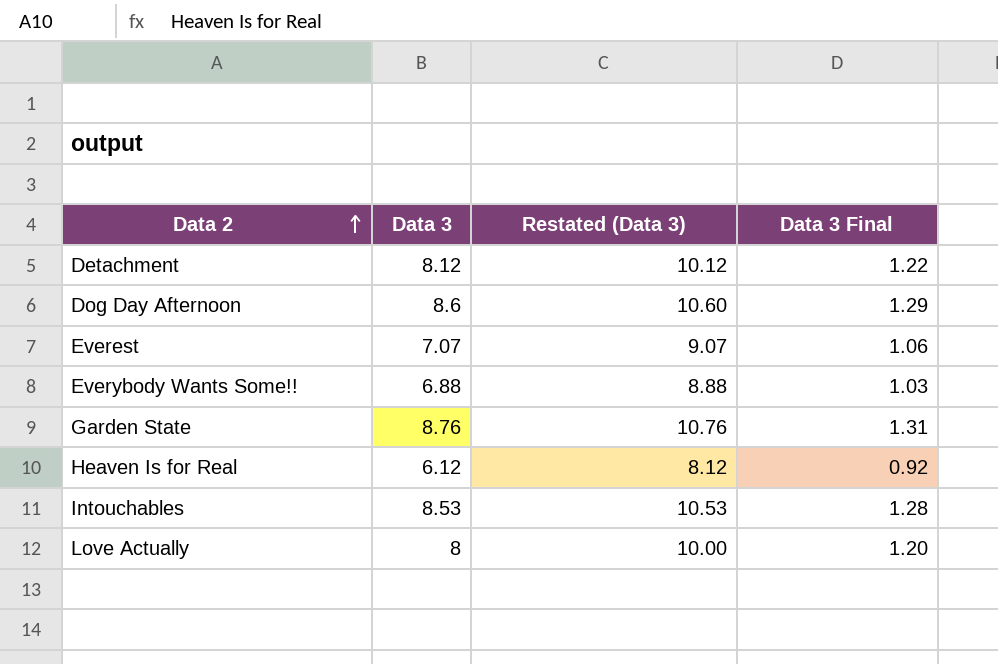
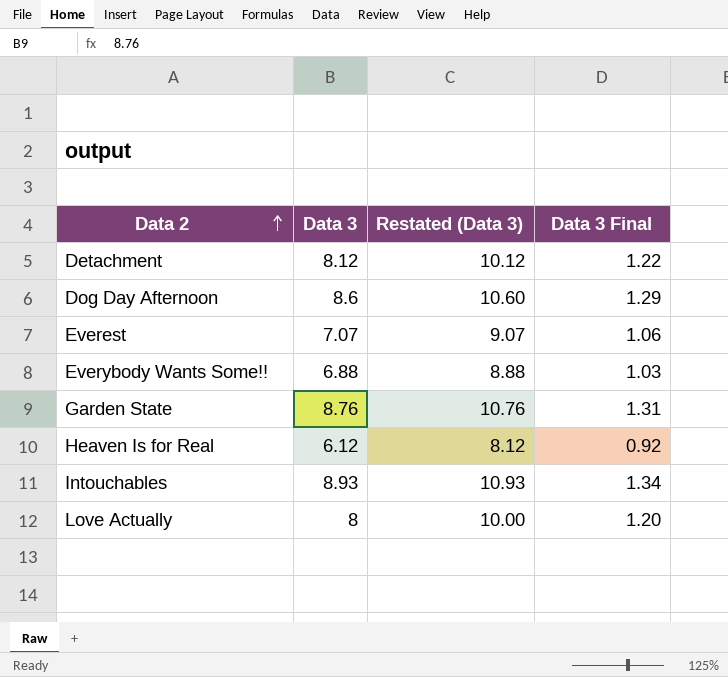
Intouchables | Data 3: 8.53 -> 8.93
Intouchables | Restated (Data 3): 10.53 -> 10.93
Intouchables | Data 3 Final: 1.28 -> 1.34

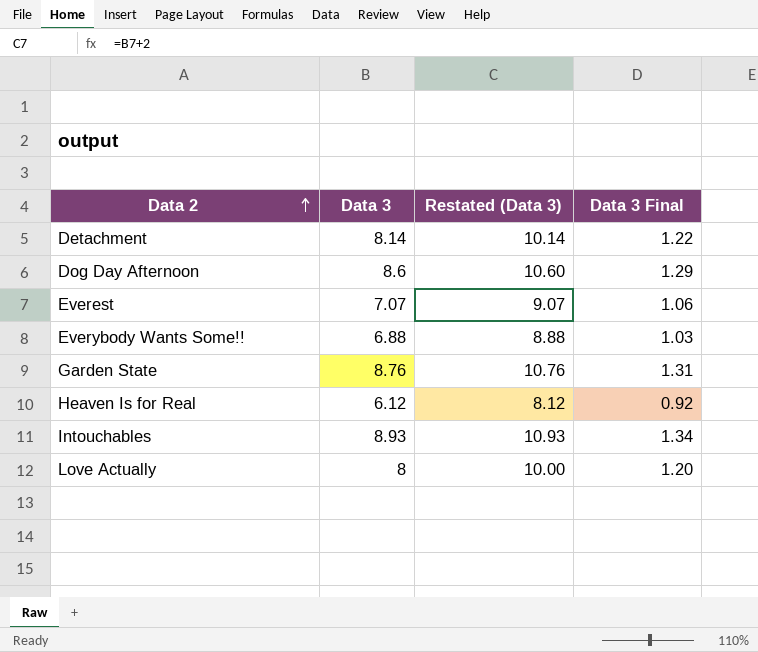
Detachment | Data 3: 8.12 -> 8.14
Detachment | Restated (Data 3): 10.12 -> 10.14

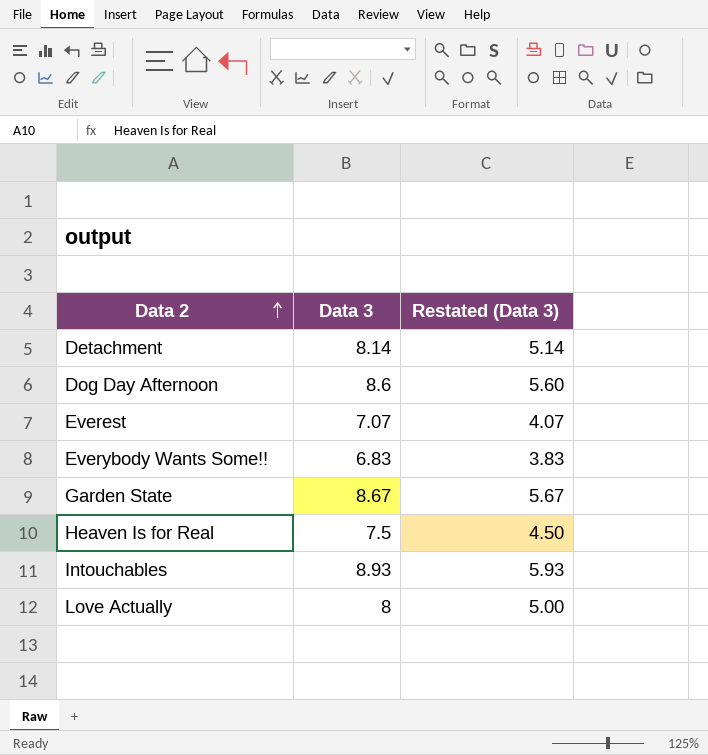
column Data 3 Final | formula: [Data 3] * 0.15 -> none
column Restated (Data 3) | formula: [Data 3] + 2 -> [Data 3] - 3
Everybody Wants Some!! | Data 3: 6.88 -> 6.83
Garden State | Data 3: 8.76 -> 8.67
Heaven Is for Real | Data 3: 6.12 -> 7.5

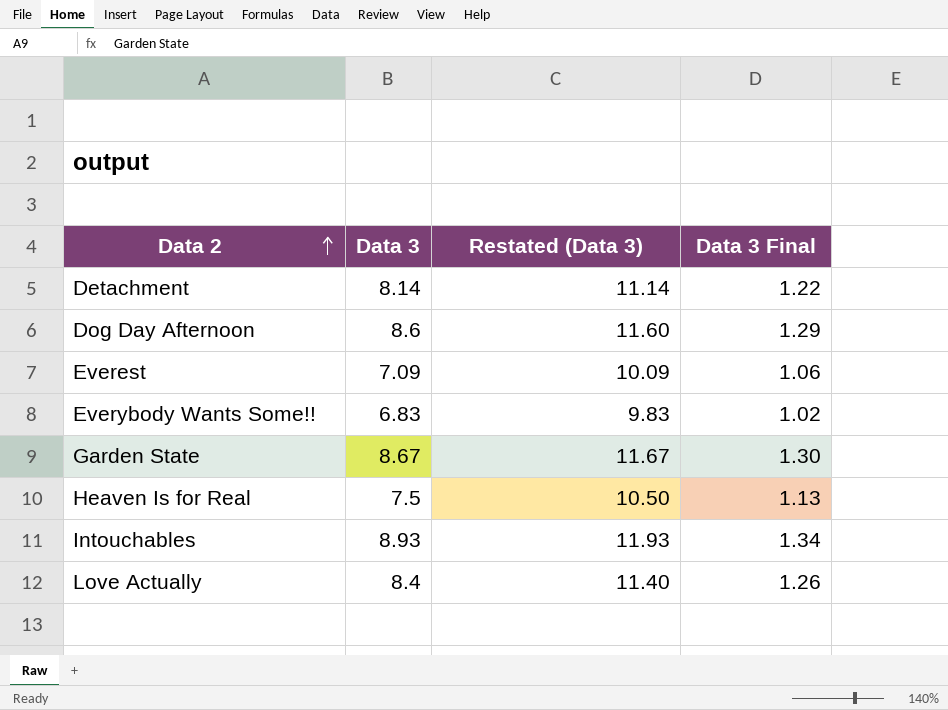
column Restated (Data 3) | formula: [Data 3] - 3 -> [Data 3] + 3
column Data 3 Final | formula: none -> [Data 3] * 0.15
Everest | Data 3: 7.07 -> 7.09
Love Actually | Data 3: 8 -> 8.4

